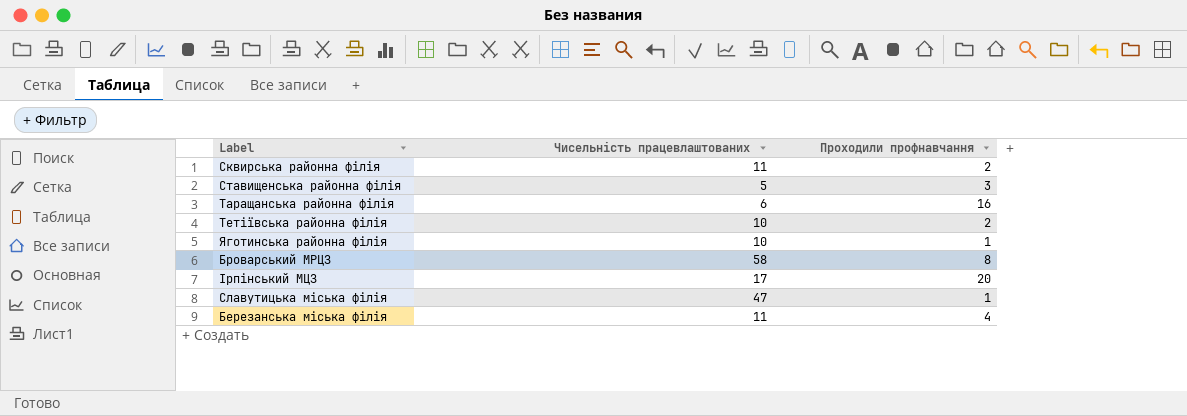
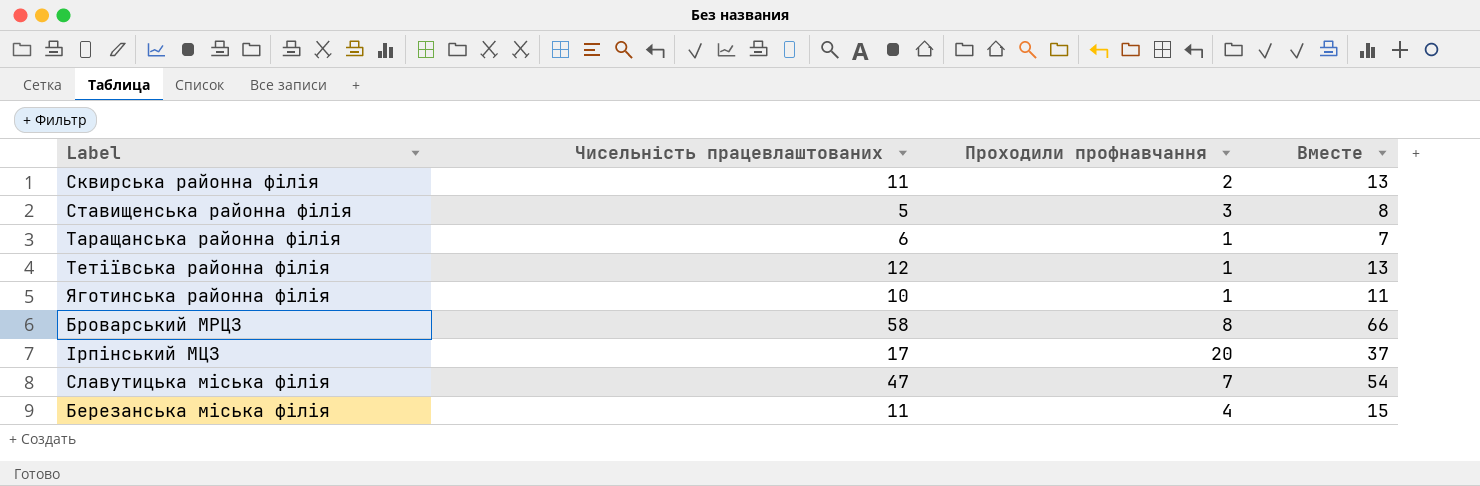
column Вместе | formula: none -> [Чисельність працевлаштованих] + [Проходили профнавчання]
Таращанська районна філія | Проходили профнавчання: 16 -> 1
Тетіївська районна філія | Чисельність працевлаштованих: 10 -> 12
Тетіївська районна філія | Проходили профнавчання: 2 -> 1
Славутицька міська філія | Проходили профнавчання: 1 -> 7

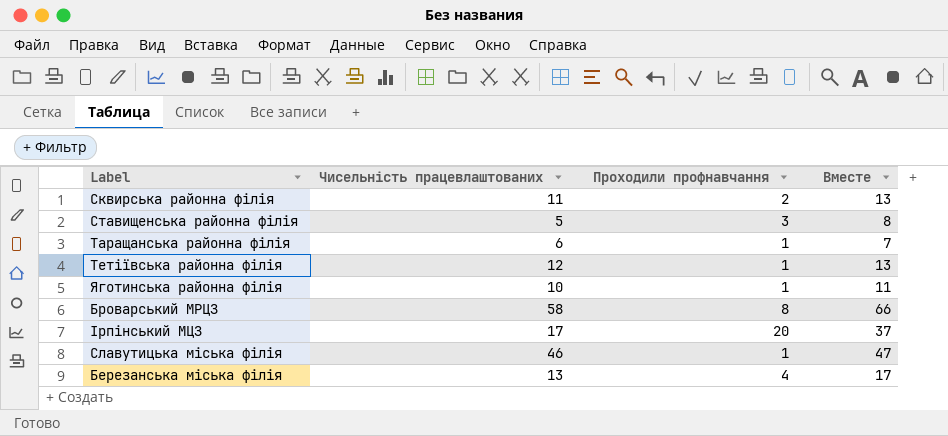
Славутицька міська філія | Чисельність працевлаштованих: 47 -> 46
Славутицька міська філія | Проходили профнавчання: 7 -> 1
Славутицька міська філія | Вместе: 54 -> 47
Березанська міська філія | Чисельність працевлаштованих: 11 -> 13
Березанська міська філія | Вместе: 15 -> 17

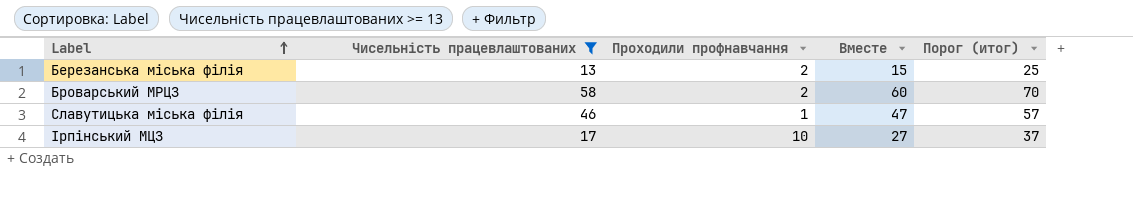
filter: none -> Чисельність працевлаштованих >= 13
row order: none -> Label ascending
column Порог (итог) | formula: none -> [Вместе] + 10
Березанська міська філія | Проходили профнавчання: 4 -> 2
Березанська міська філія | Вместе: 17 -> 15
Броварський МРЦЗ | Проходили профнавчання: 8 -> 2
Броварський МРЦЗ | Вместе: 66 -> 60
Ірпінський МЦЗ | Проходили профнавчання: 20 -> 10
Ірпінський МЦЗ | Вместе: 37 -> 27

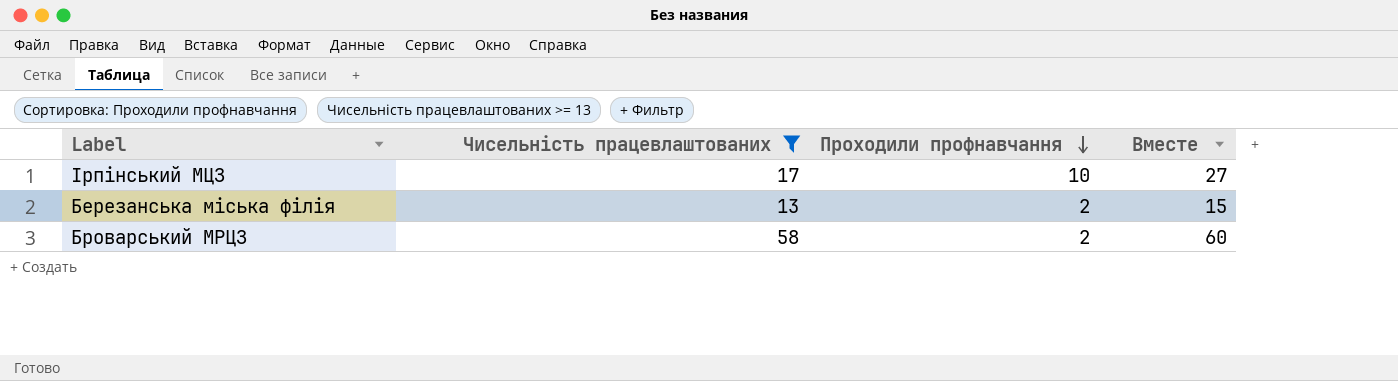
row order: Label ascending -> Проходили профнавчання descending
column Порог (итог) | formula: [Вместе] + 10 -> none
row Славутицька міська філія: 46 | 1 | 47 | 57 -> none

